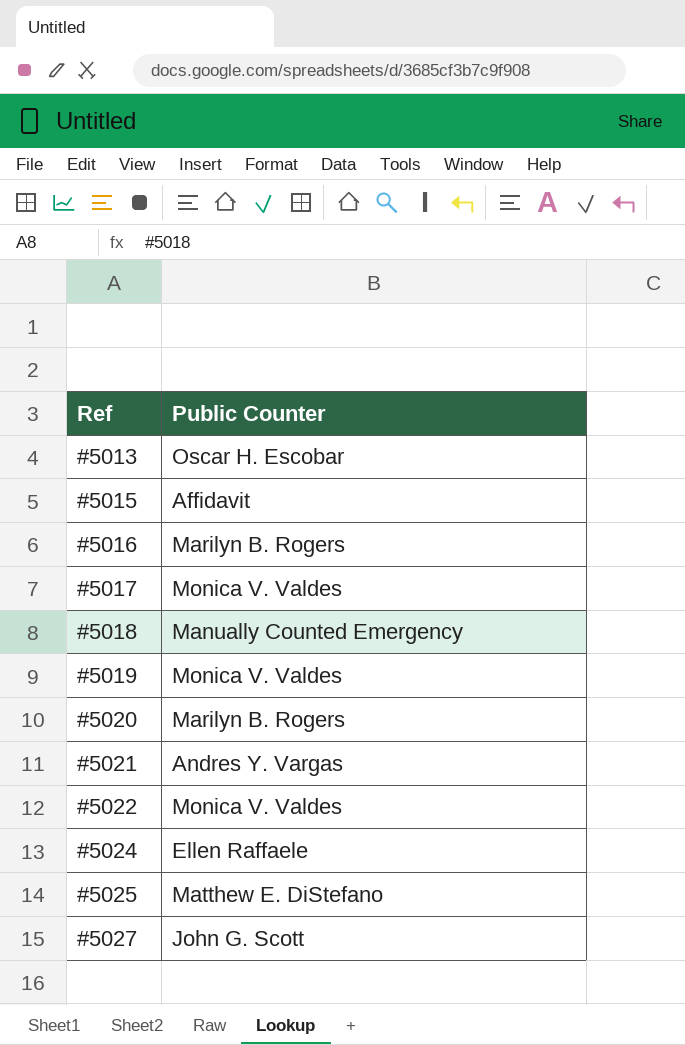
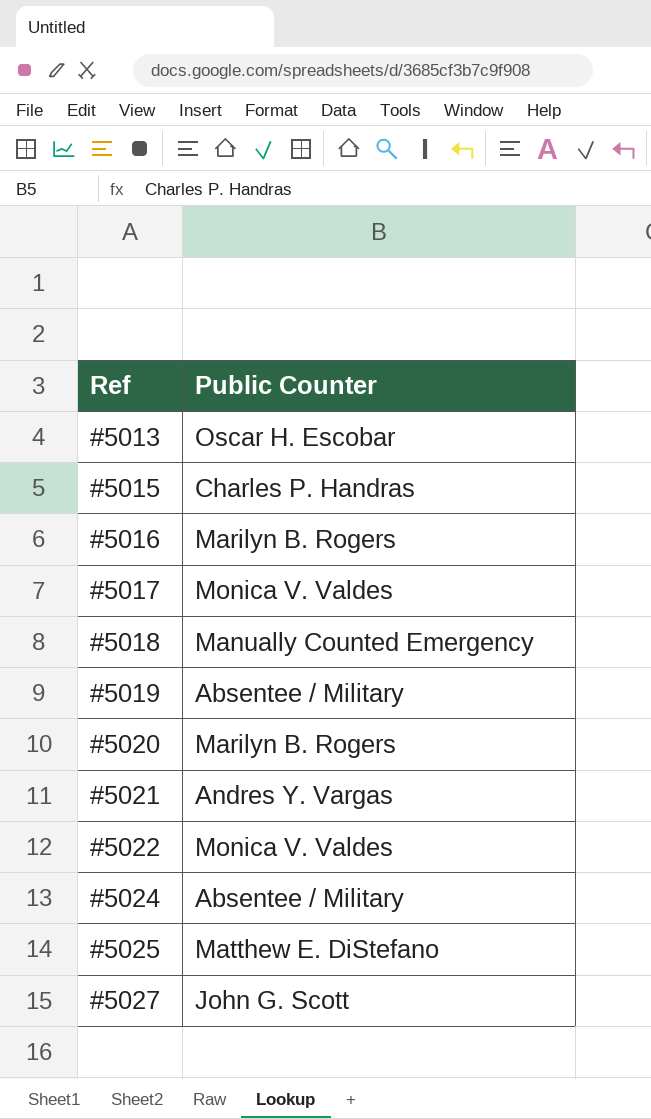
#5015 | Public Counter: Affidavit -> Charles P. Handras
#5019 | Public Counter: Monica V. Valdes -> Absentee / Military
#5024 | Public Counter: Ellen Raffaele -> Absentee / Military

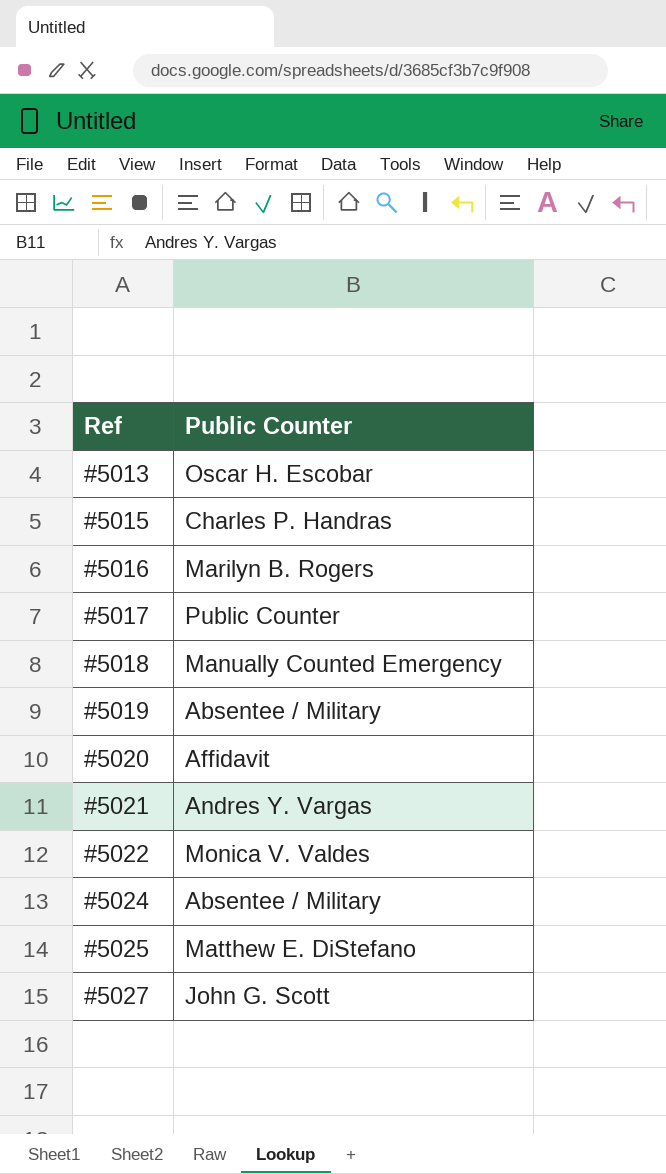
#5017 | Public Counter: Monica V. Valdes -> Public Counter
#5020 | Public Counter: Marilyn B. Rogers -> Affidavit

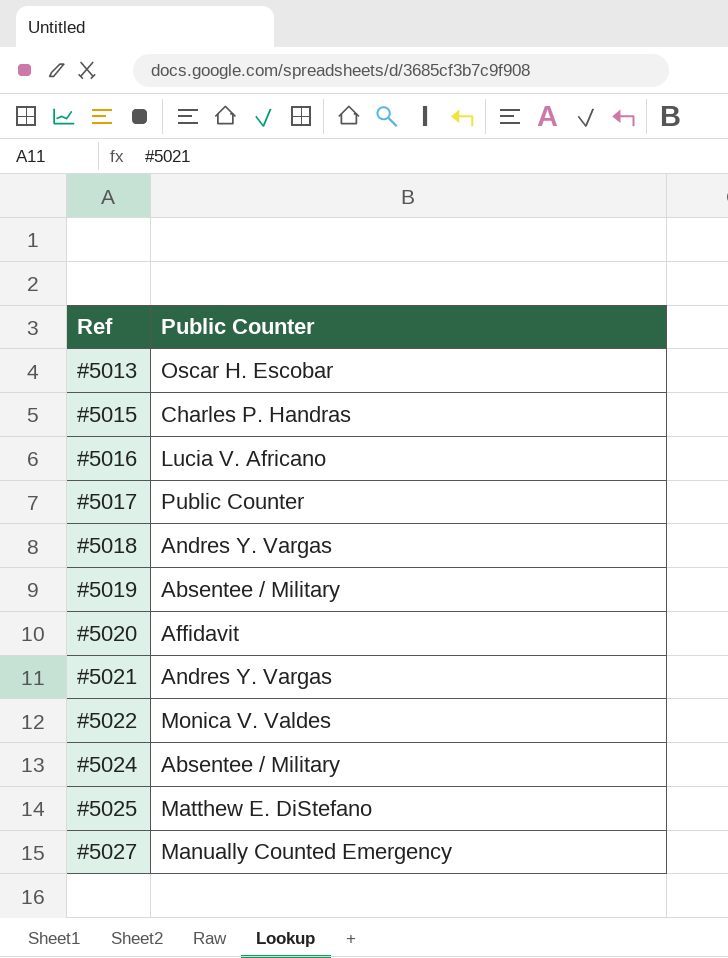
#5016 | Public Counter: Marilyn B. Rogers -> Lucia V. Africano
#5018 | Public Counter: Manually Counted Emergency -> Andres Y. Vargas
#5027 | Public Counter: John G. Scott -> Manually Counted Emergency

